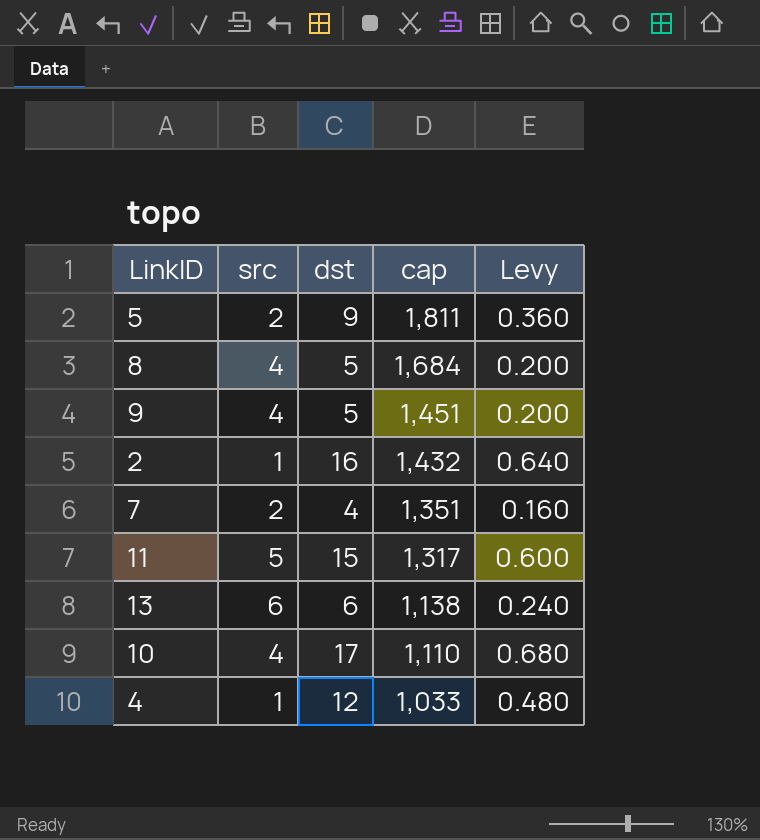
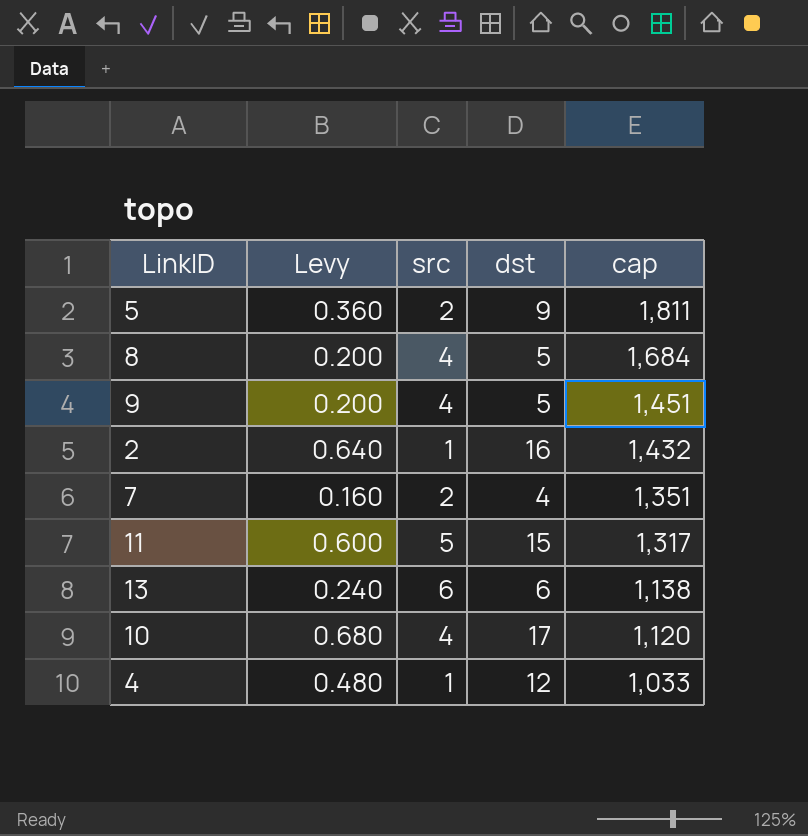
column Levy | position: 5 -> 2
10 | cap: 1,110 -> 1,120

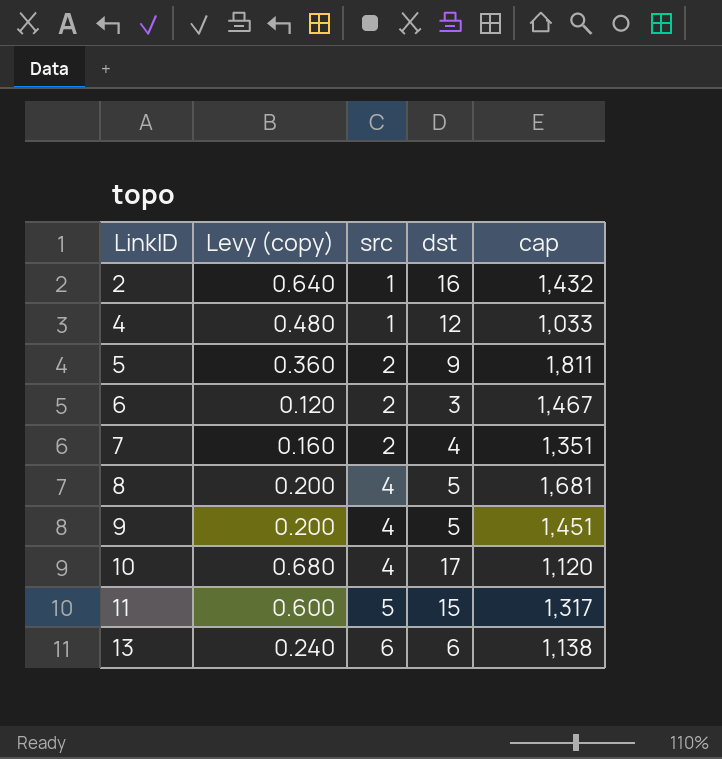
row order: cap descending -> LinkID ascending
column name: Levy -> Levy (copy)
row 6: none -> 0.120 | 2 | 3 | 1,467
8 | cap: 1,684 -> 1,681

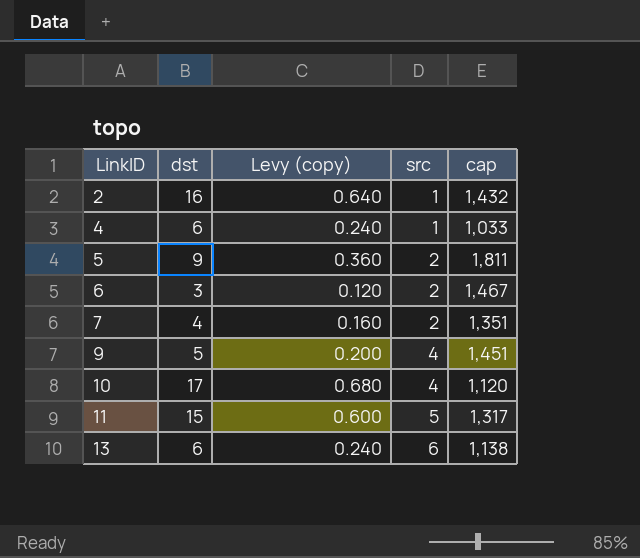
column dst | position: 4 -> 2
row 8: 0.200 | 4 | 5 | 1,681 -> none
4 | dst: 12 -> 6
4 | Levy (copy): 0.480 -> 0.240

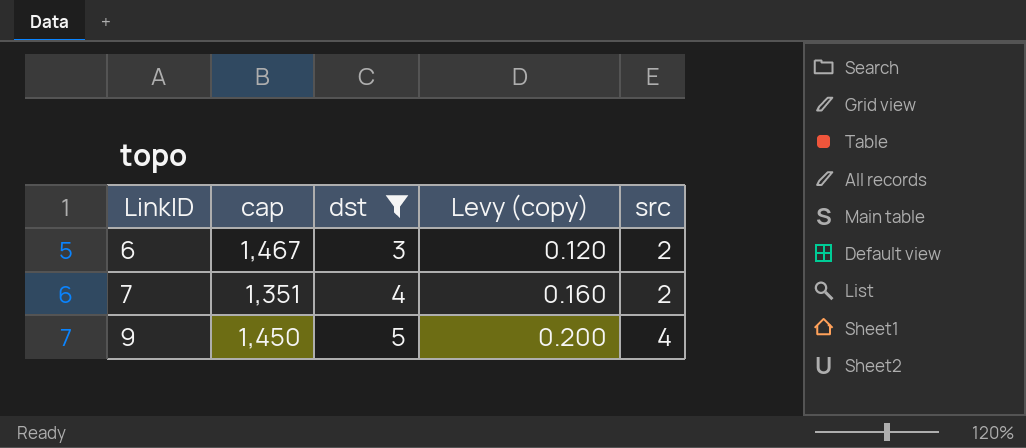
filter: none -> dst <= 5
column cap | position: 5 -> 2
9 | cap: 1,451 -> 1,450

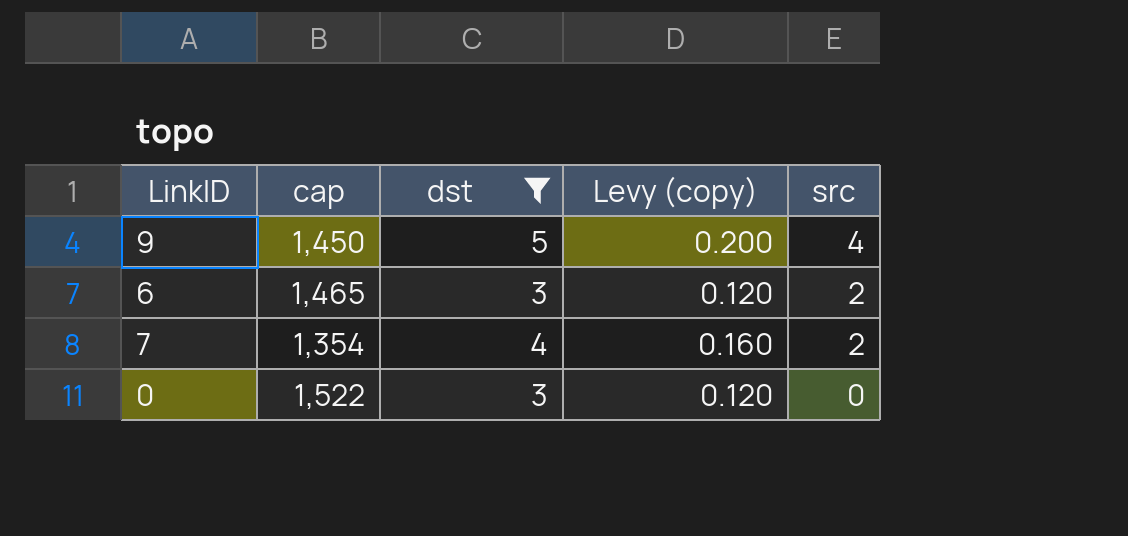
row order: LinkID ascending -> src descending
6 | cap: 1,467 -> 1,465
7 | cap: 1,351 -> 1,354
row 0: none -> 1,522 | 3 | 0.120 | 0

